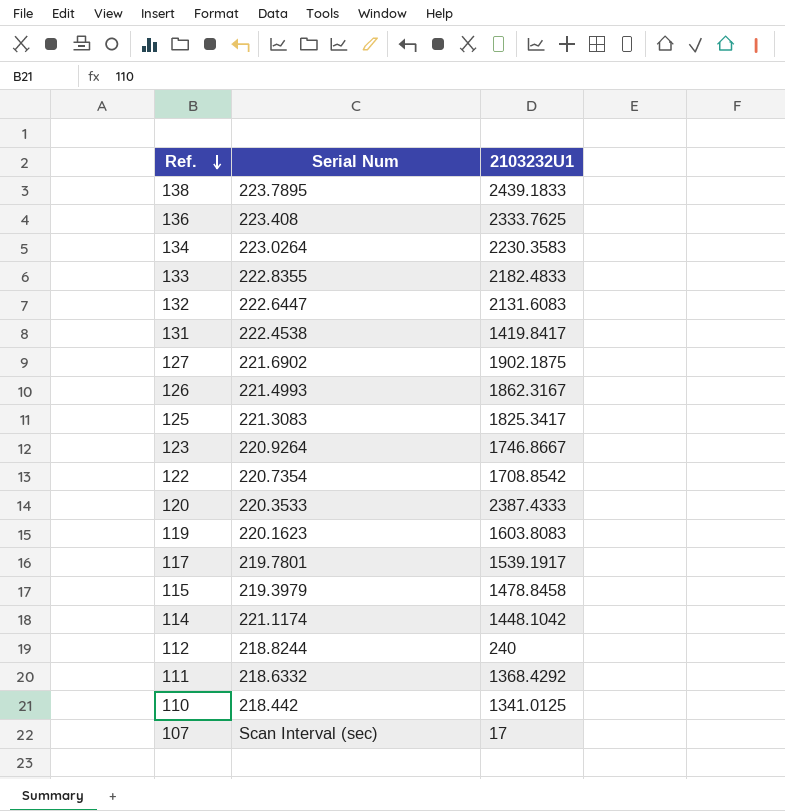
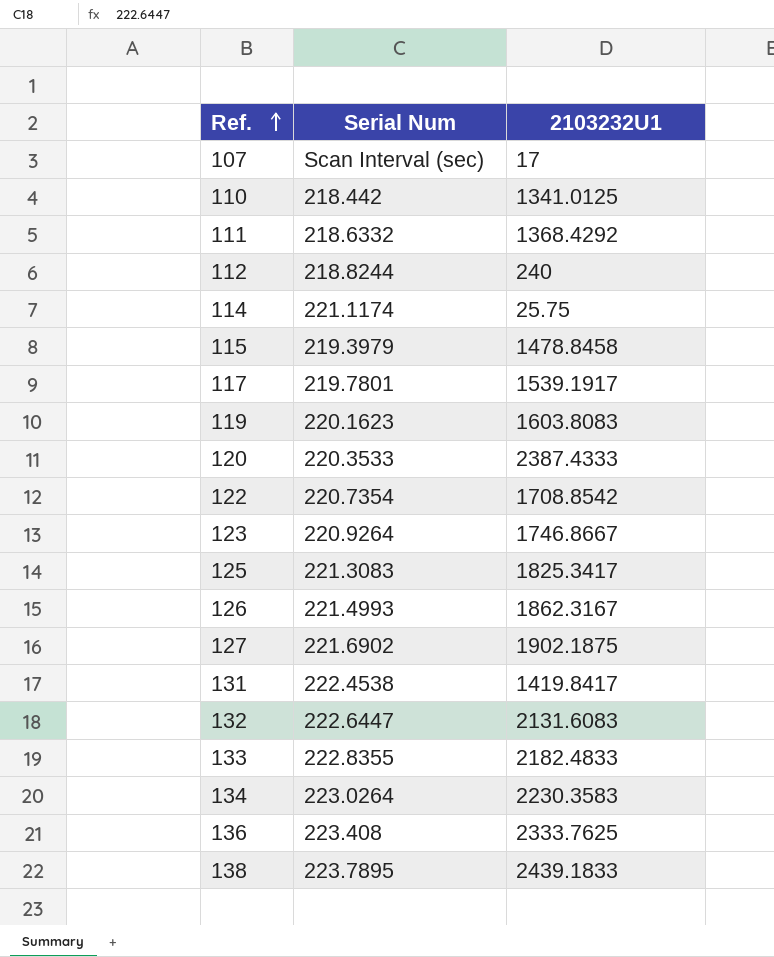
row order: Ref. descending -> Ref. ascending
114 | 2103232U1: 1448.1042 -> 25.75

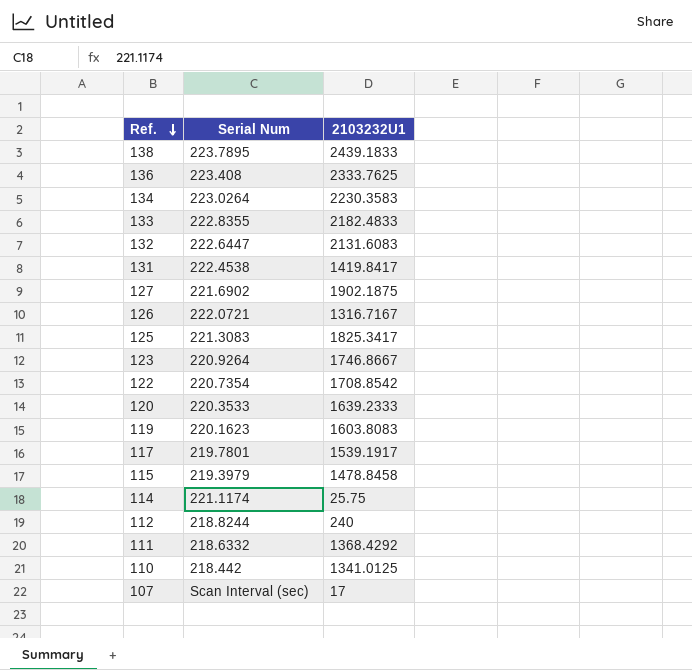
row order: Ref. ascending -> Ref. descending
126 | Serial Num: 221.4993 -> 222.0721
126 | 2103232U1: 1862.3167 -> 1316.7167
120 | 2103232U1: 2387.4333 -> 1639.2333

